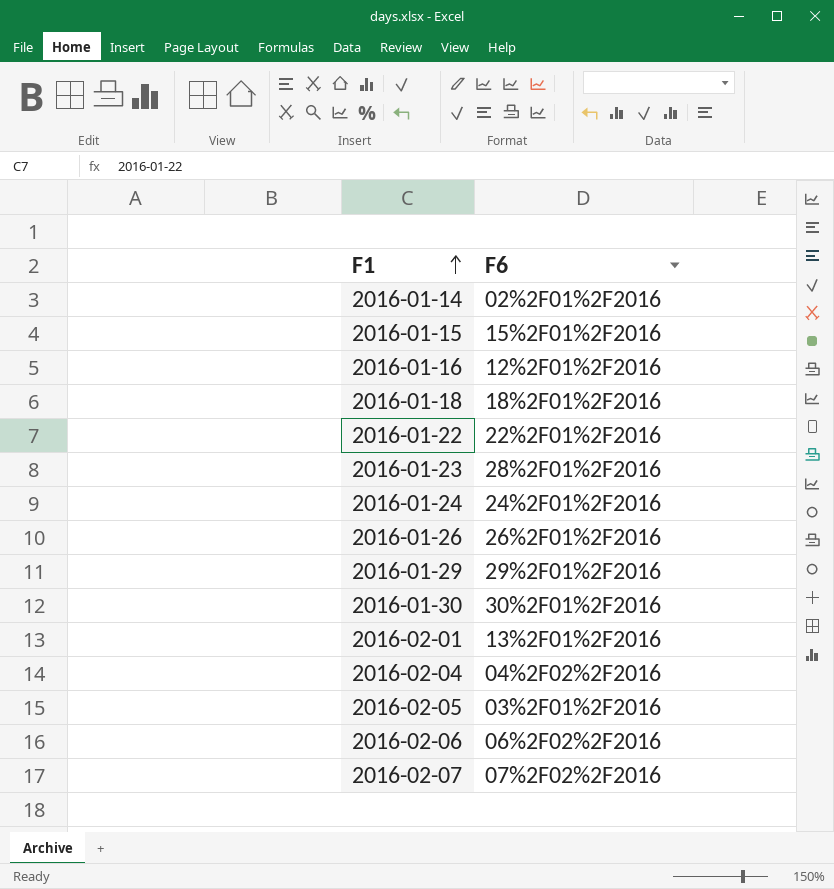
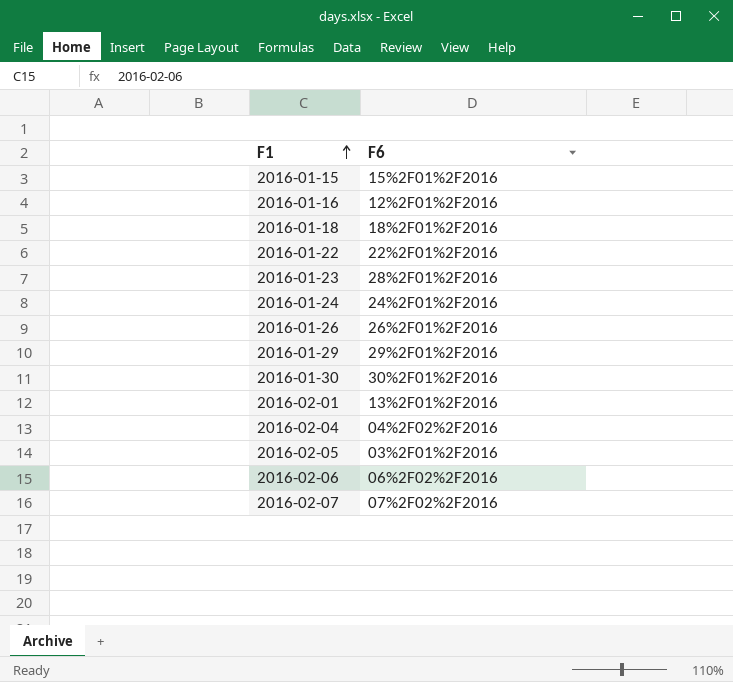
row 2016-01-14: 02%2F01%2F2016 -> none

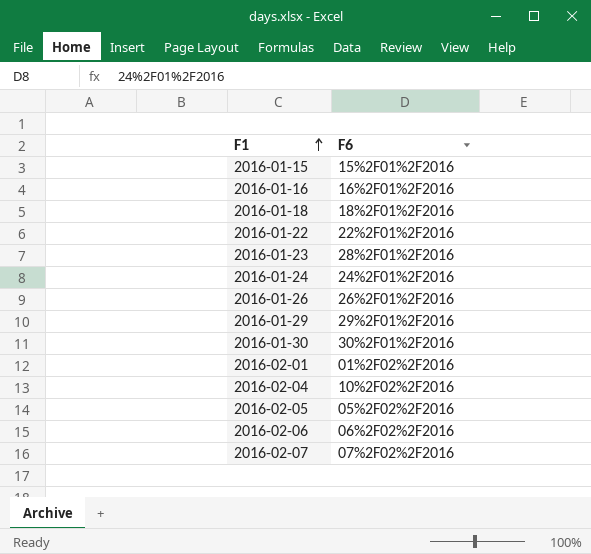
2016-01-16 | F6: 12%2F01%2F2016 -> 16%2F01%2F2016
2016-02-01 | F6: 13%2F01%2F2016 -> 01%2F02%2F2016
2016-02-04 | F6: 04%2F02%2F2016 -> 10%2F02%2F2016
2016-02-05 | F6: 03%2F01%2F2016 -> 05%2F02%2F2016

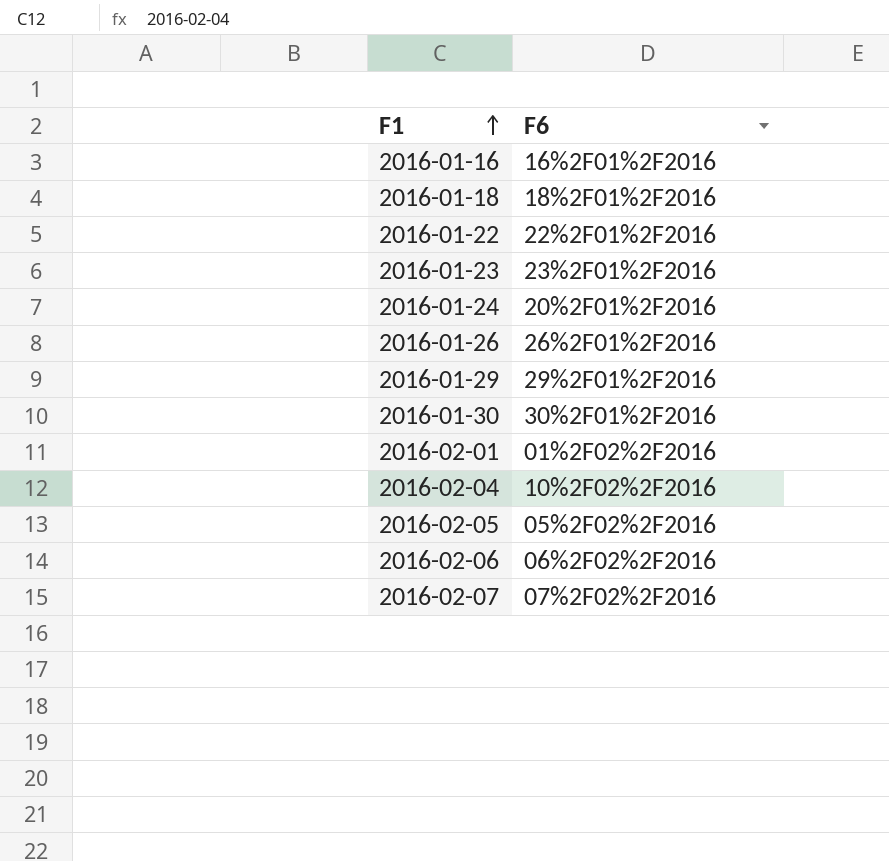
row 2016-01-15: 15%2F01%2F2016 -> none
2016-01-23 | F6: 28%2F01%2F2016 -> 23%2F01%2F2016
2016-01-24 | F6: 24%2F01%2F2016 -> 20%2F01%2F2016

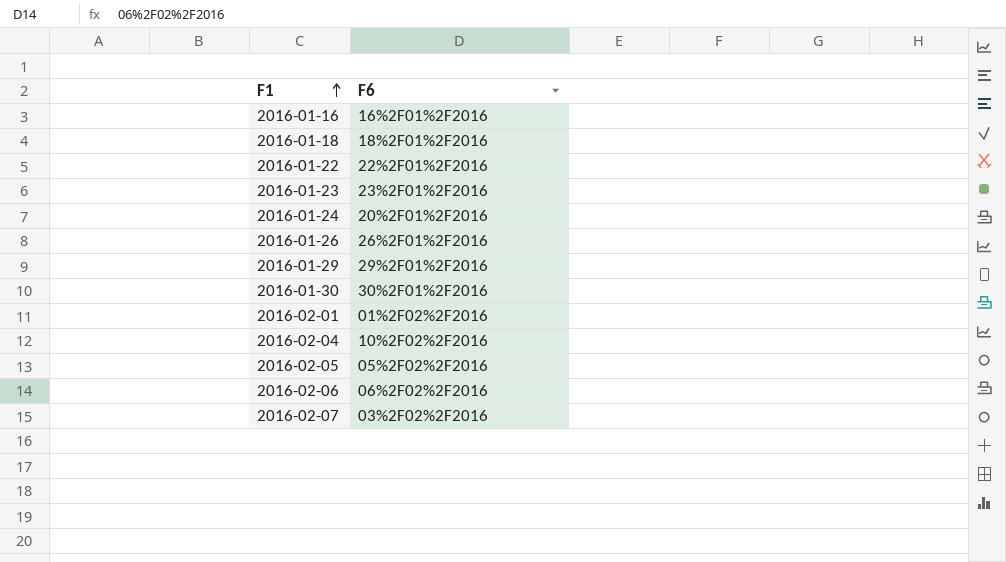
2016-02-07 | F6: 07%2F02%2F2016 -> 03%2F02%2F2016

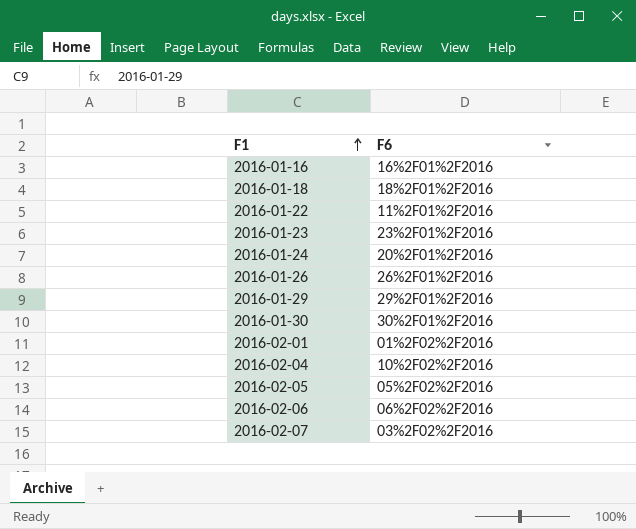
2016-01-22 | F6: 22%2F01%2F2016 -> 11%2F01%2F2016

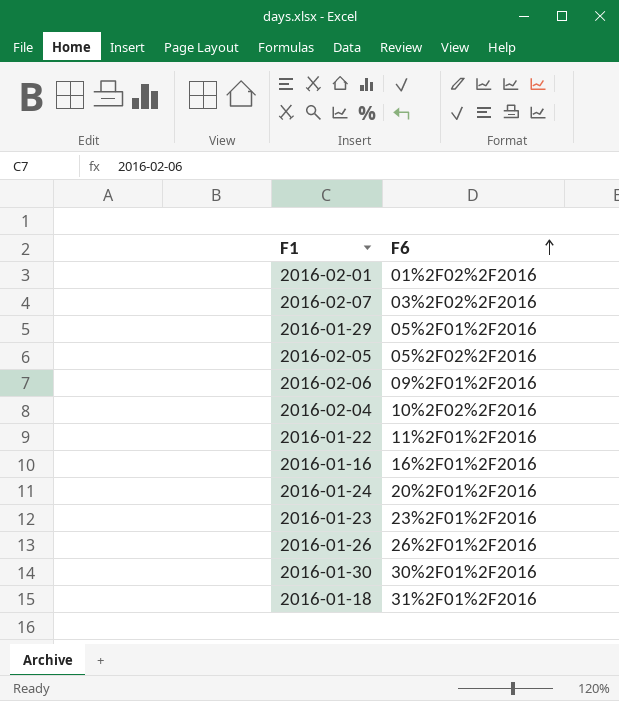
row order: F1 ascending -> F6 ascending
2016-01-29 | F6: 29%2F01%2F2016 -> 05%2F01%2F2016
2016-02-06 | F6: 06%2F02%2F2016 -> 09%2F01%2F2016
2016-01-18 | F6: 18%2F01%2F2016 -> 31%2F01%2F2016

